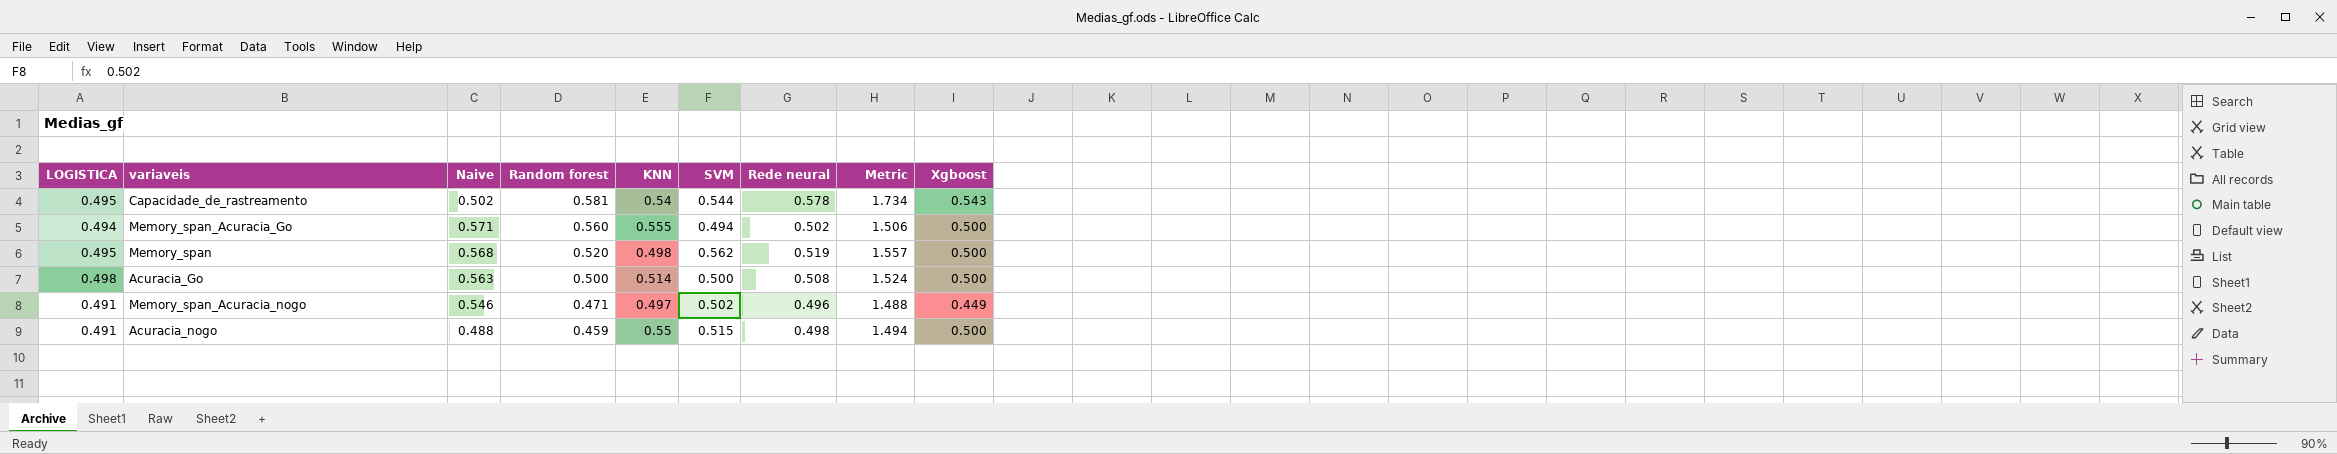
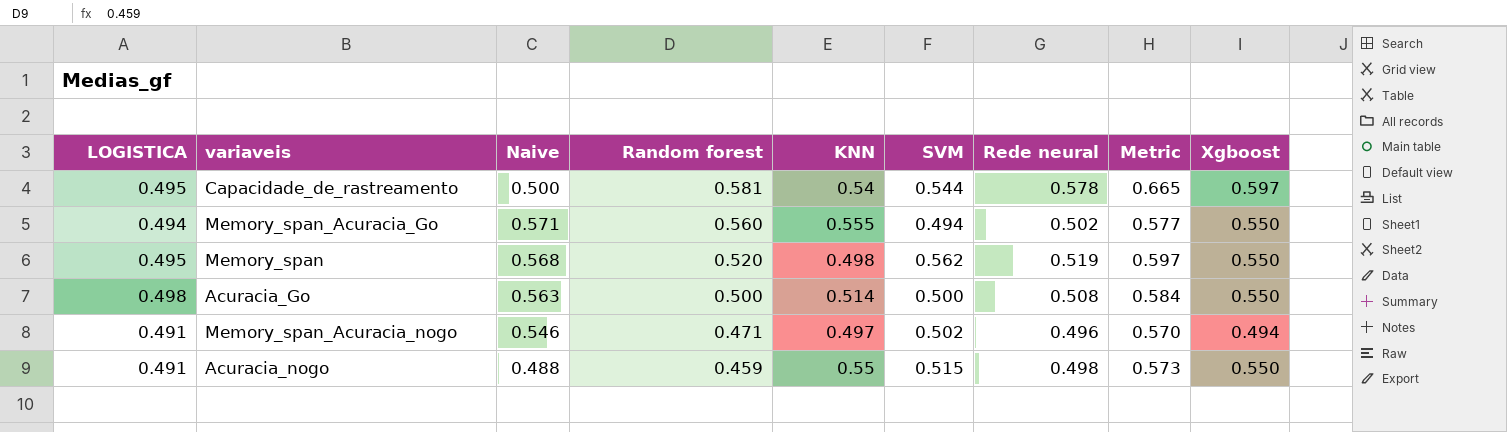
column Metric | formula: [Rede neural] * 3 -> [Rede neural] * 1.15
Capacidade_de_rastreamento | Naive: 0.502 -> 0.500
Capacidade_de_rastreamento | Xgboost: 0.543 -> 0.597
Memory_span_Acuracia_Go | Xgboost: 0.500 -> 0.550
Memory_span | Xgboost: 0.500 -> 0.550
Acuracia_Go | Xgboost: 0.500 -> 0.550
Memory_span_Acuracia_nogo | Xgboost: 0.449 -> 0.494
Acuracia_nogo | Xgboost: 0.500 -> 0.550

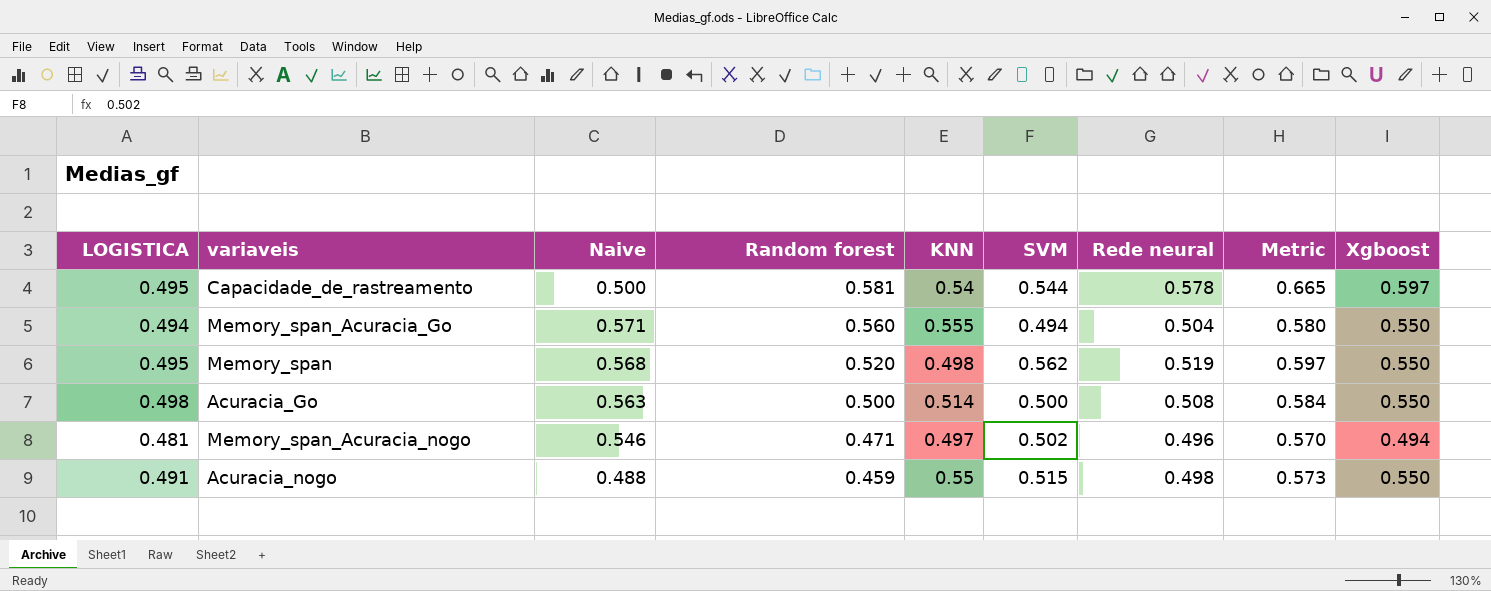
Memory_span_Acuracia_Go | Rede neural: 0.502 -> 0.504
Memory_span_Acuracia_Go | Metric: 0.577 -> 0.580
Memory_span_Acuracia_nogo | LOGISTICA: 0.491 -> 0.481

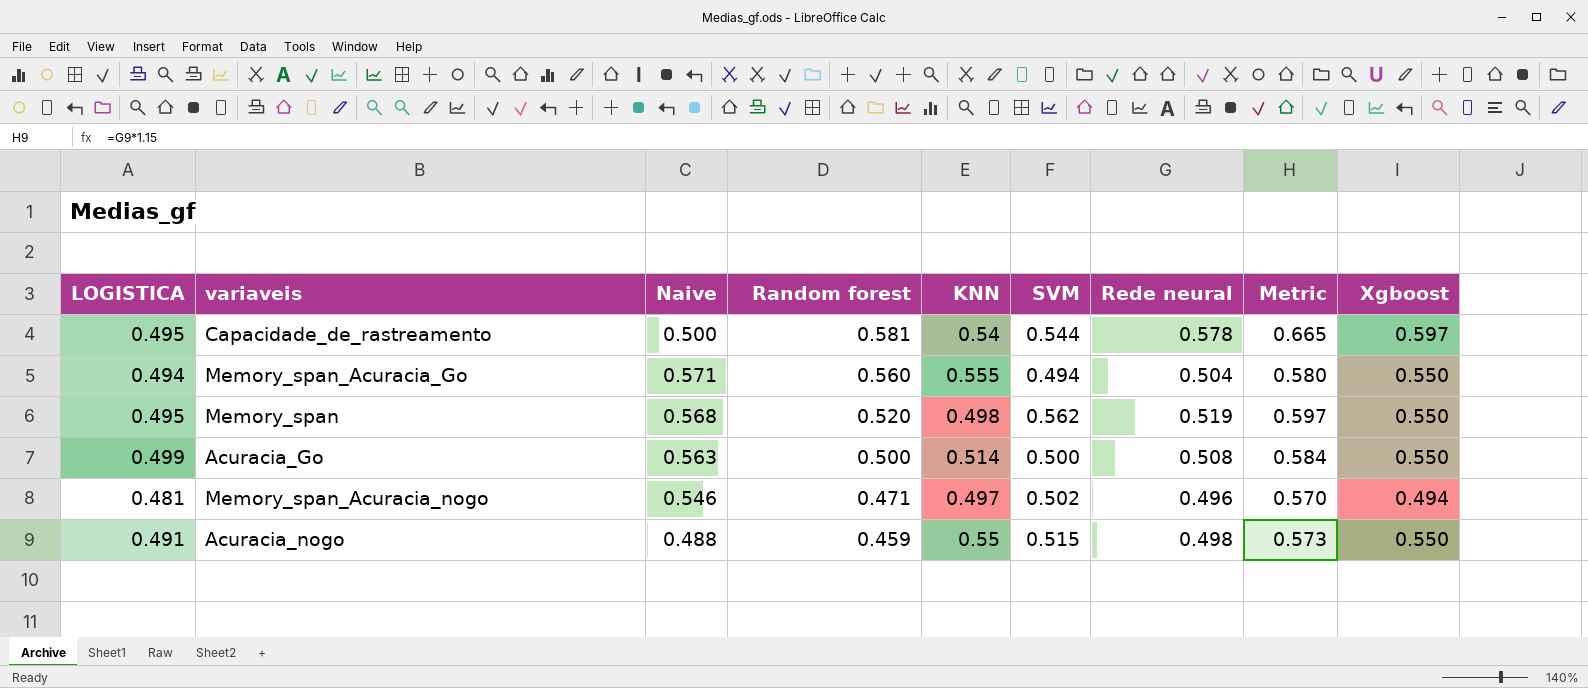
Acuracia_Go | LOGISTICA: 0.498 -> 0.499

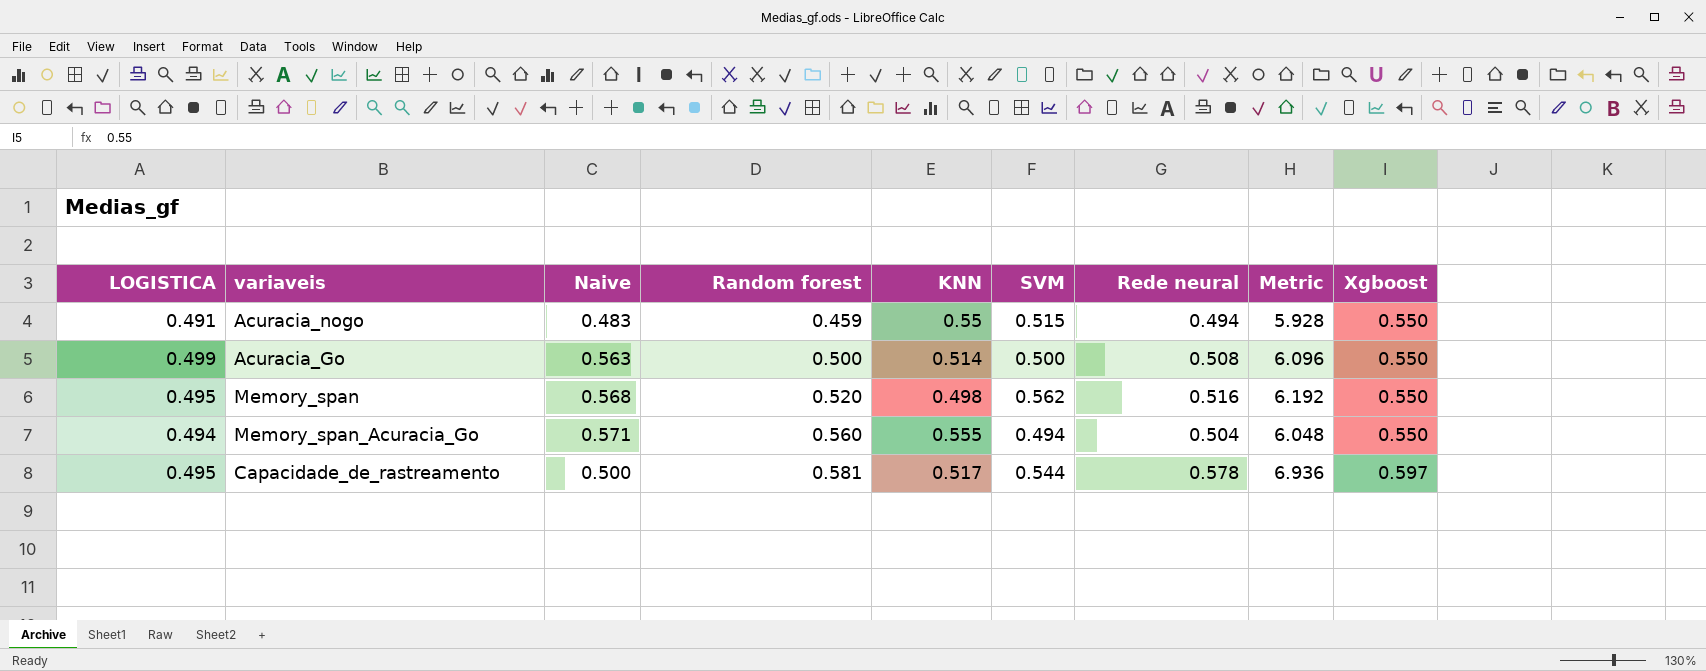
row order: Random forest descending -> Random forest ascending
column Metric | formula: [Rede neural] * 1.15 -> [Rede neural] * 12
row Memory_span_Acuracia_nogo: 0.481 | 0.546 | 0.471 | 0.497 | 0.502 | 0.496 | 0.570 | 0.494 -> none
Acuracia_nogo | Naive: 0.488 -> 0.483
Acuracia_nogo | Rede neural: 0.498 -> 0.494
Memory_span | Rede neural: 0.519 -> 0.516
Capacidade_de_rastreamento | KNN: 0.54 -> 0.517

